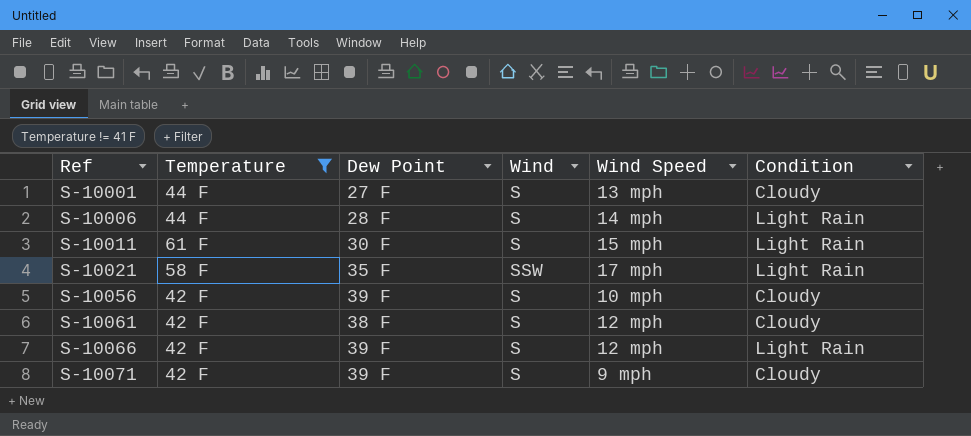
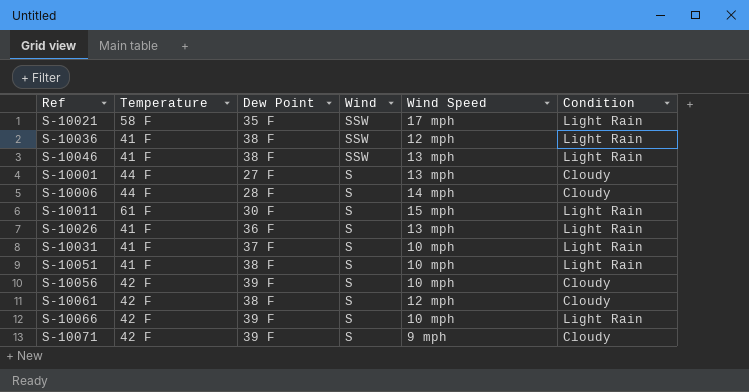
filter: Temperature != 41 F -> none
row order: Ref ascending -> Wind descending
S-10006 | Condition: Light Rain -> Cloudy
S-10066 | Wind Speed: 12 mph -> 10 mph

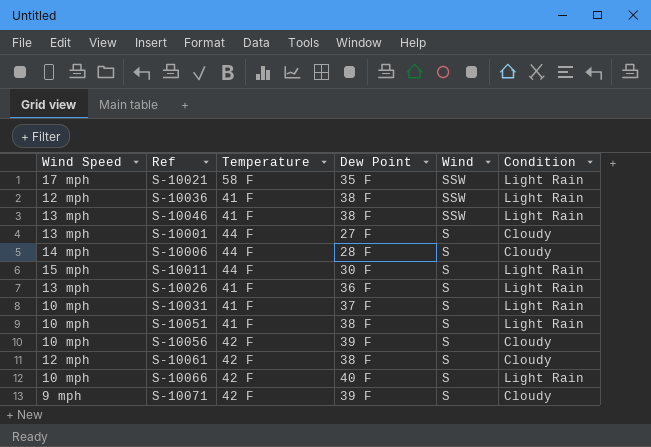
column Wind Speed | position: 5 -> 1
S-10011 | Temperature: 61 F -> 44 F
S-10066 | Dew Point: 39 F -> 40 F

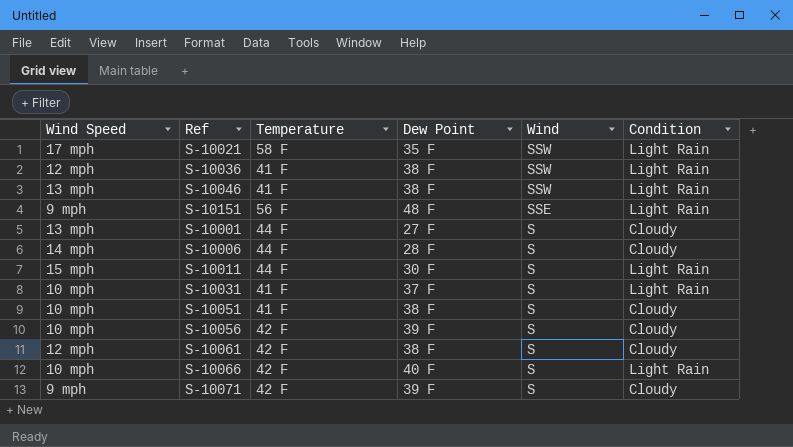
row S-10026: 13 mph | 41 F | 36 F | S | Light Rain -> none
row S-10151: none -> 9 mph | 56 F | 48 F | SSE | Light Rain
S-10051 | Condition: Light Rain -> Cloudy

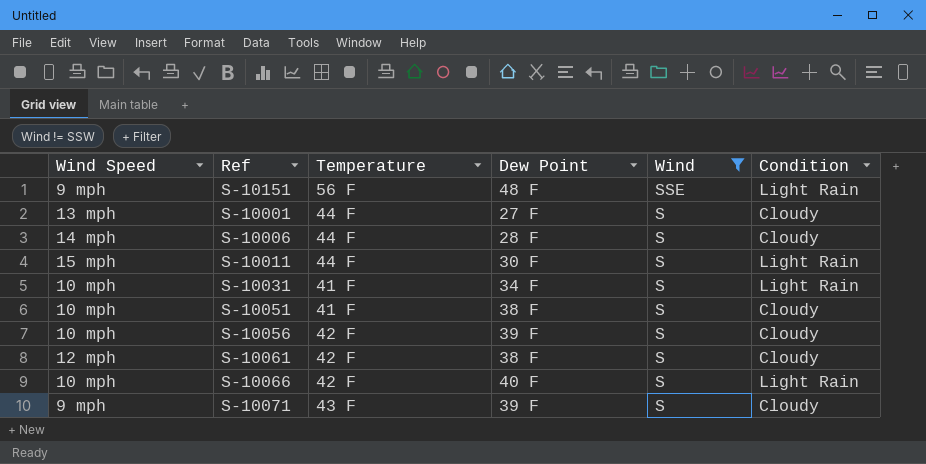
filter: none -> Wind != SSW
S-10031 | Dew Point: 37 F -> 34 F
S-10071 | Temperature: 42 F -> 43 F

